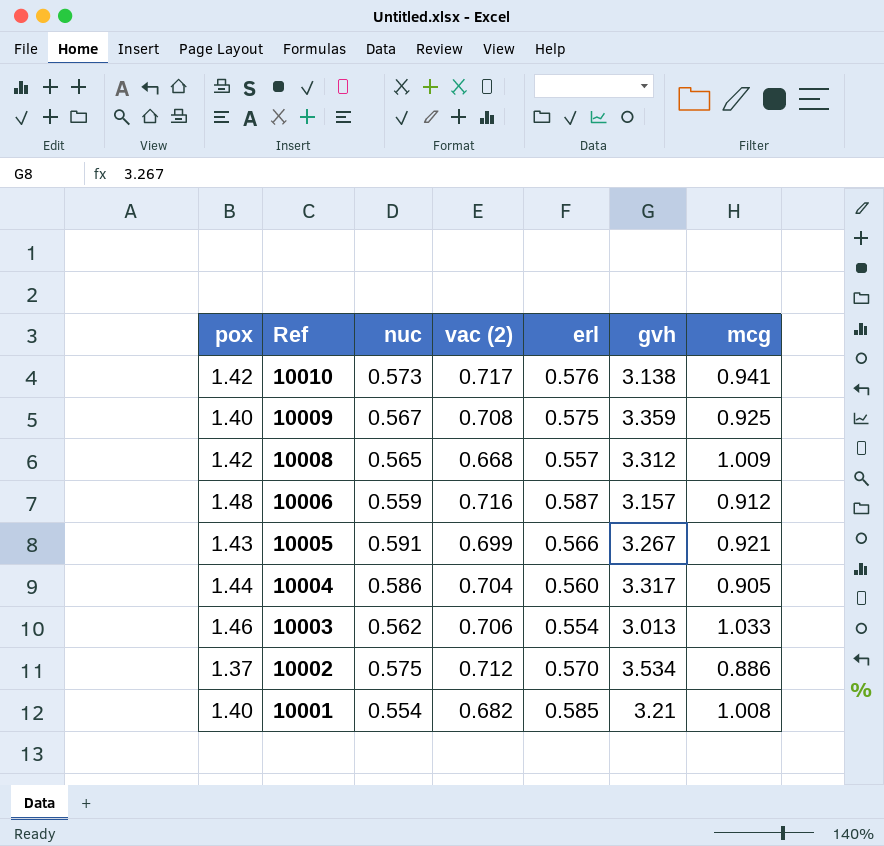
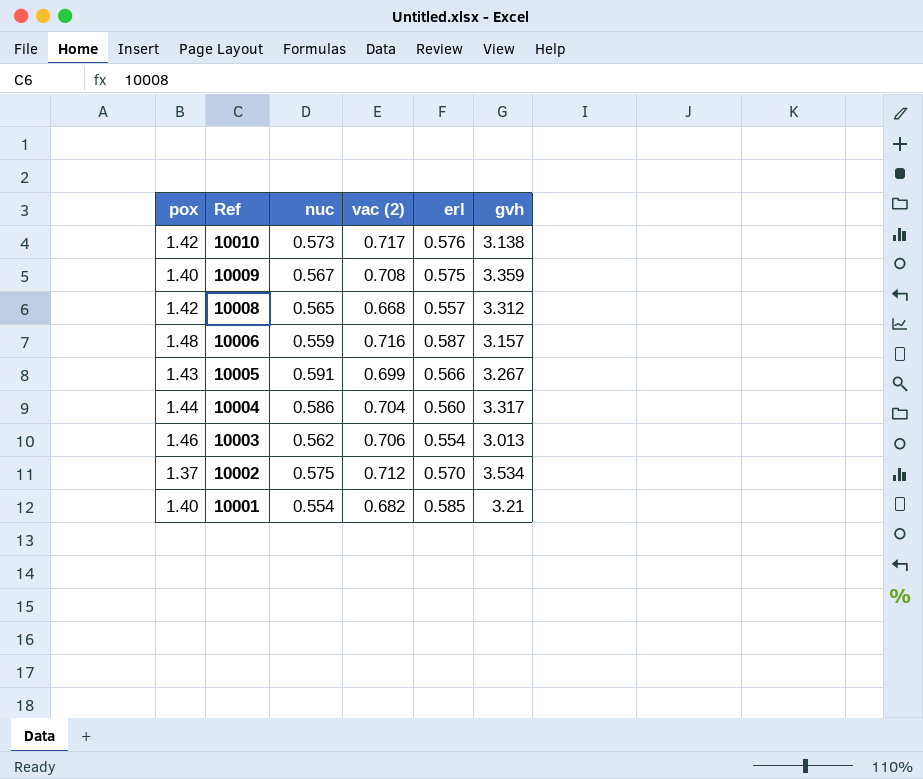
column mcg | position: 7 -> none

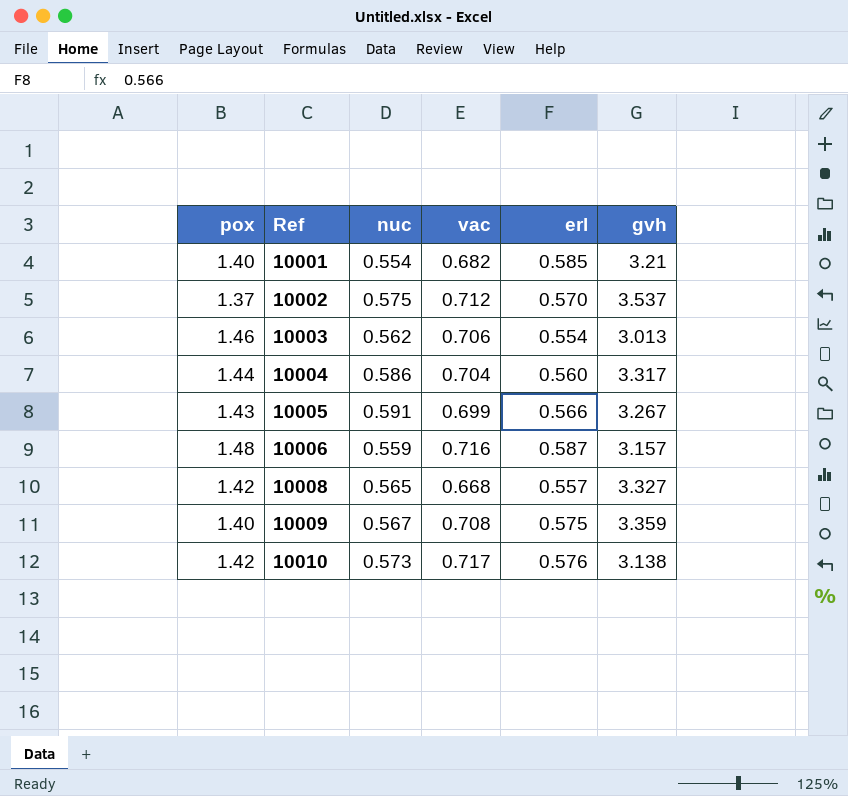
row order: Ref descending -> Ref ascending
column name: vac (2) -> vac
10002 | gvh: 3.534 -> 3.537
10008 | gvh: 3.312 -> 3.327

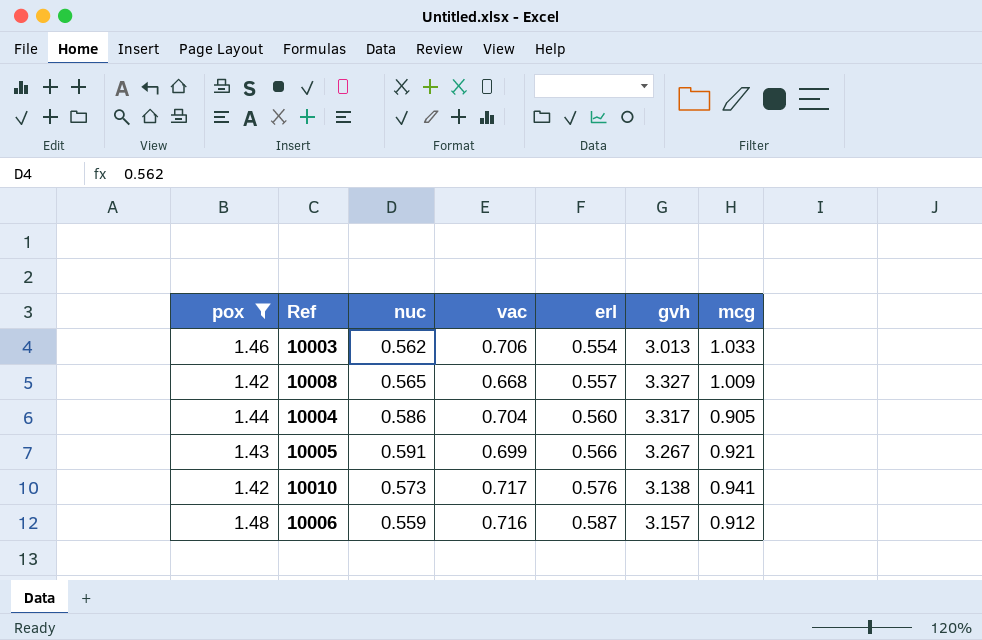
filter: none -> pox >= 1.42
row order: Ref ascending -> erl ascending
column mcg | position: none -> 7

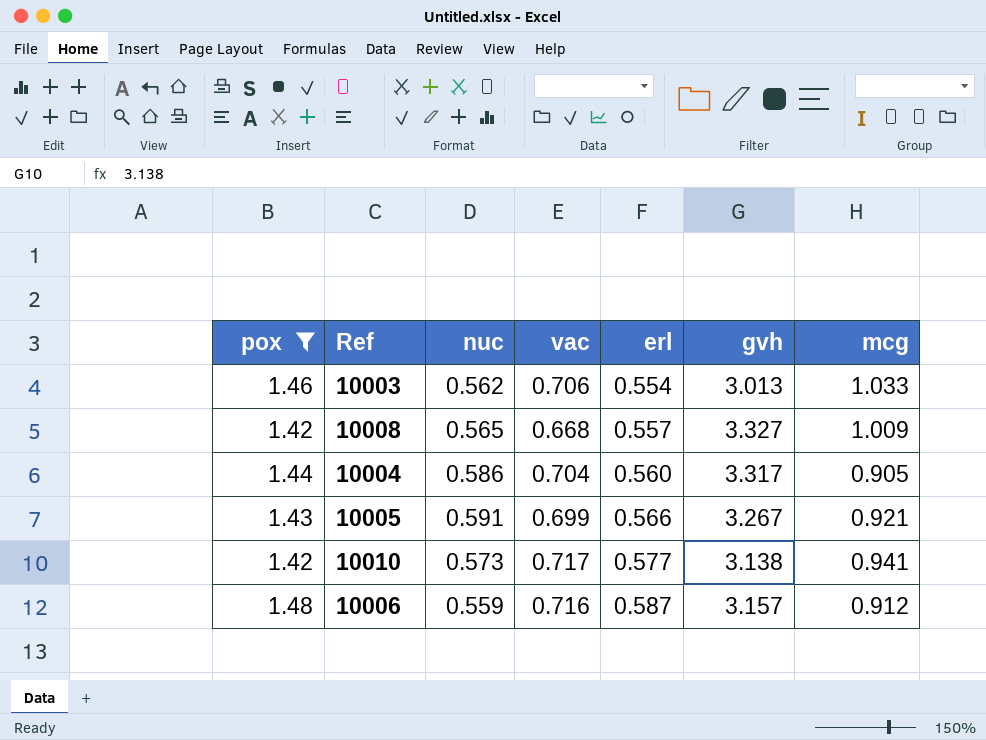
10010 | erl: 0.576 -> 0.577

